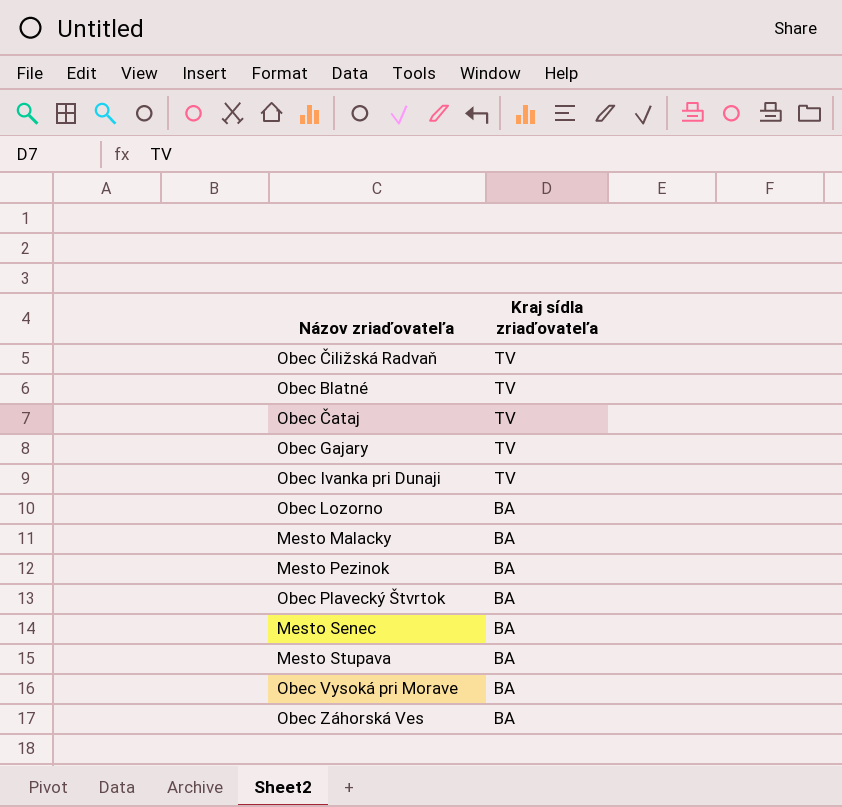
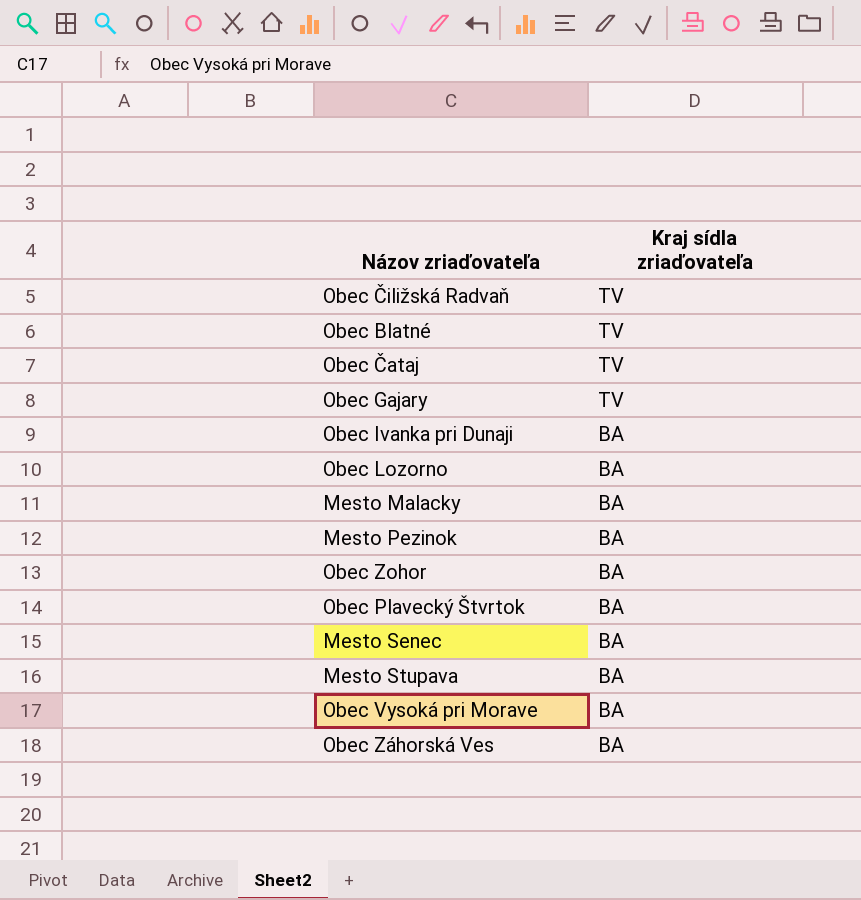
Obec Ivanka pri Dunaji | Kraj sídla zriaďovateľa: TV -> BA
row Obec Zohor: none -> BA

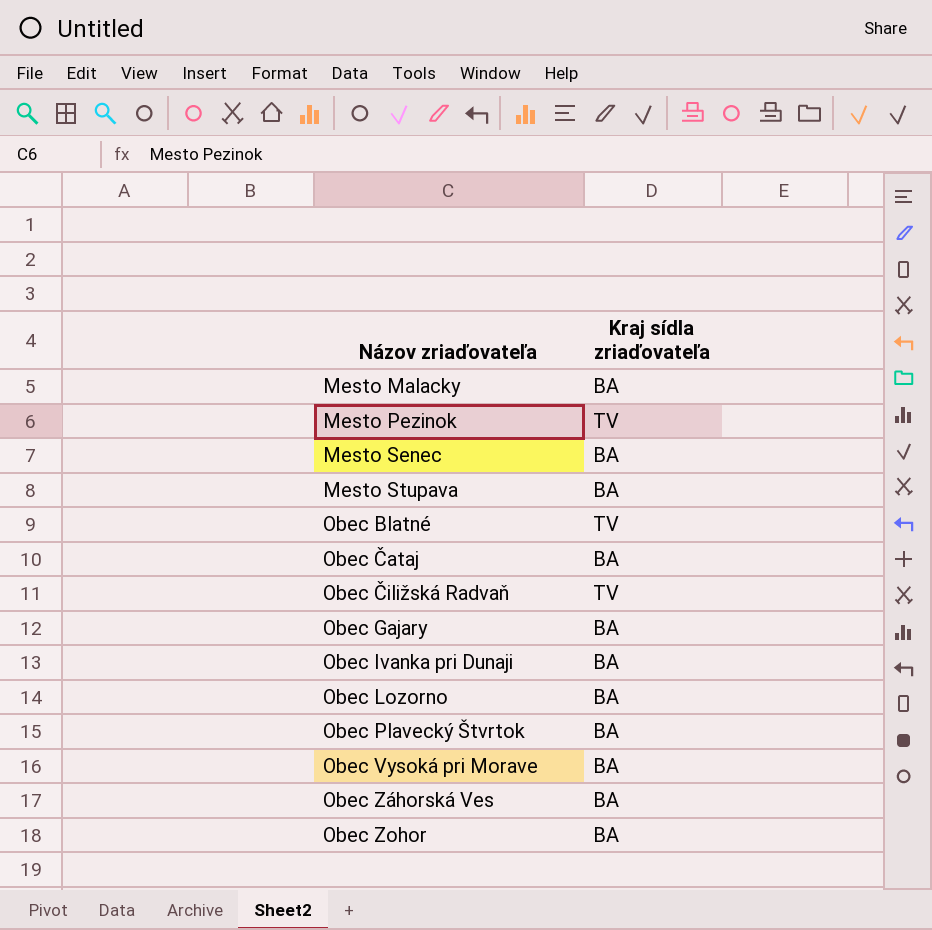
row order: Kraj sídla zriaďovateľa descending -> Názov zriaďovateľa ascending
Mesto Pezinok | Kraj sídla zriaďovateľa: BA -> TV
Obec Čataj | Kraj sídla zriaďovateľa: TV -> BA
Obec Gajary | Kraj sídla zriaďovateľa: TV -> BA

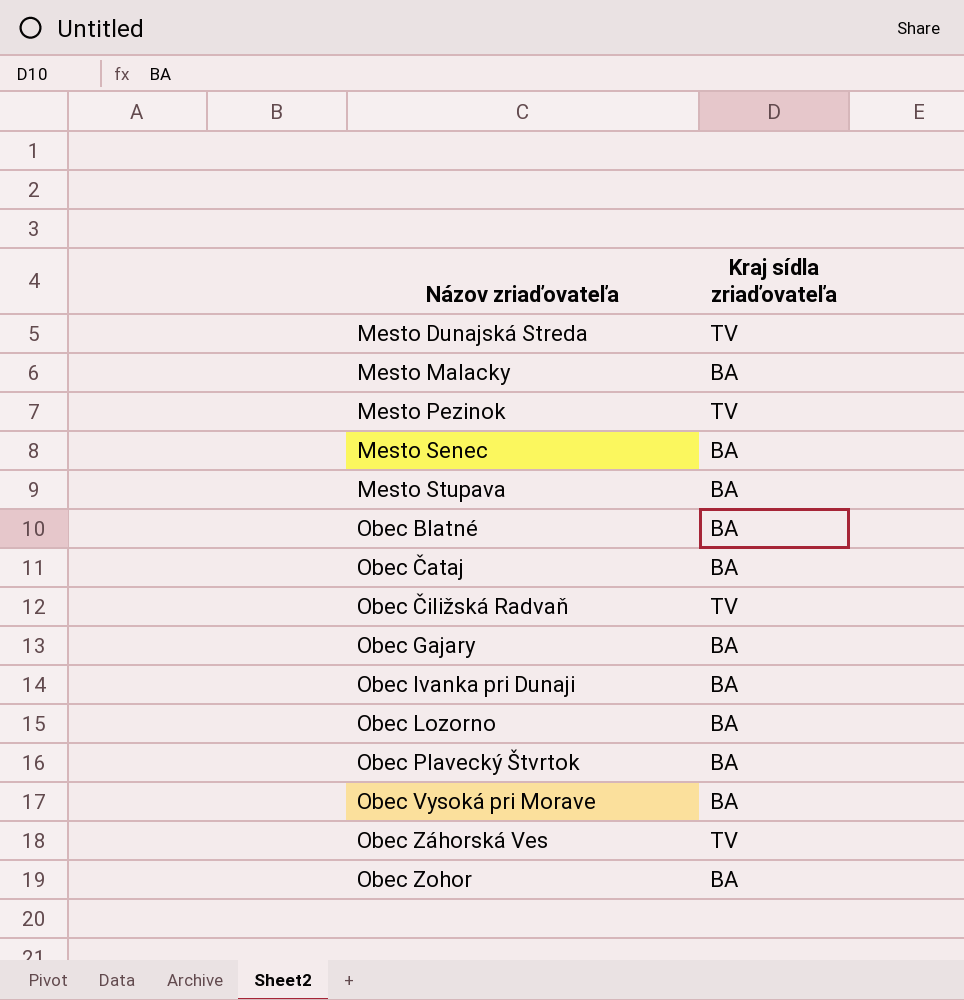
row Mesto Dunajská Streda: none -> TV
Obec Blatné | Kraj sídla zriaďovateľa: TV -> BA
Obec Záhorská Ves | Kraj sídla zriaďovateľa: BA -> TV

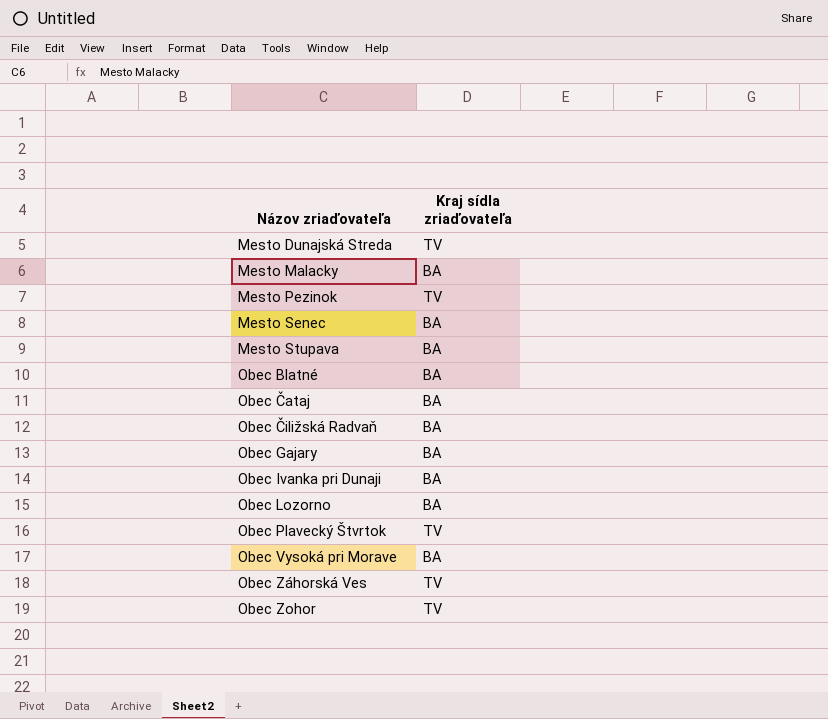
Obec Čiližská Radvaň | Kraj sídla zriaďovateľa: TV -> BA
Obec Plavecký Štvrtok | Kraj sídla zriaďovateľa: BA -> TV
Obec Zohor | Kraj sídla zriaďovateľa: BA -> TV

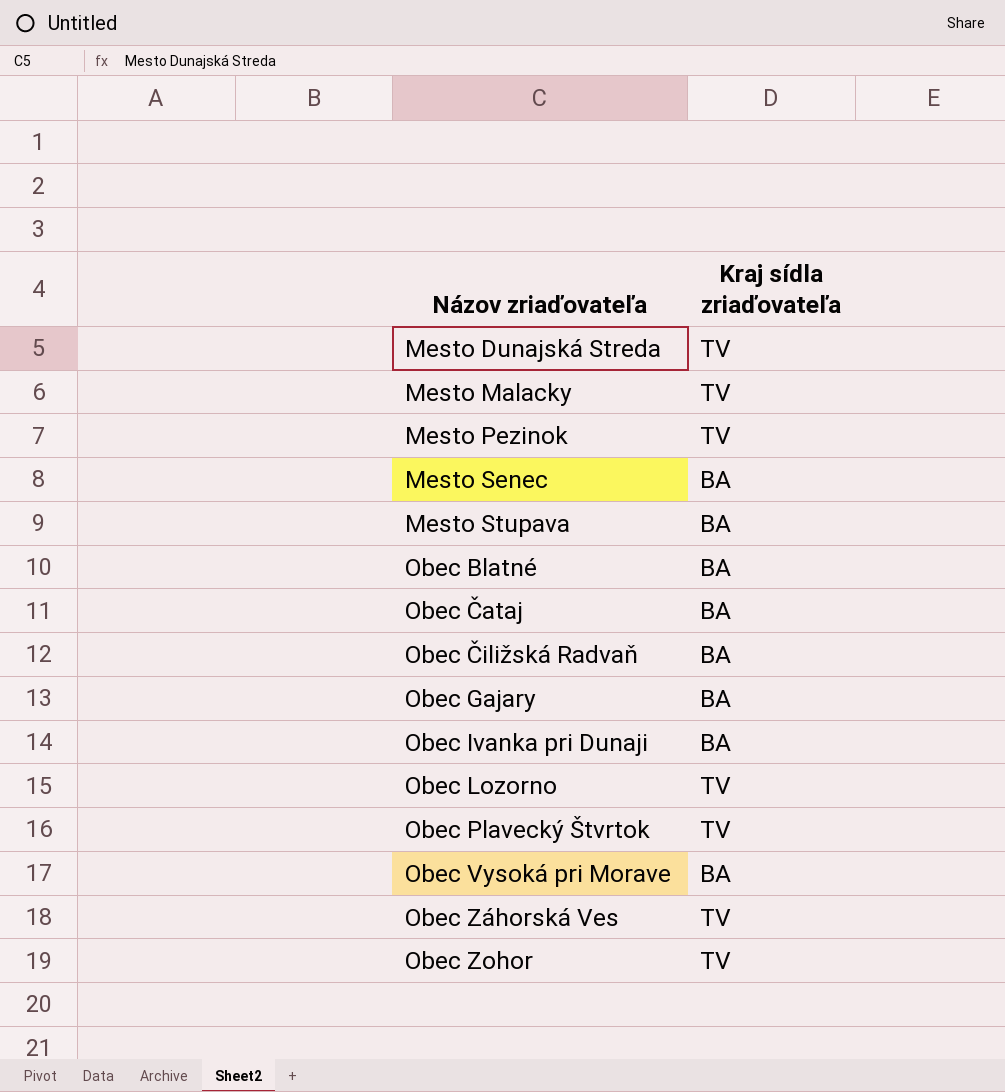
Mesto Malacky | Kraj sídla zriaďovateľa: BA -> TV
Obec Lozorno | Kraj sídla zriaďovateľa: BA -> TV

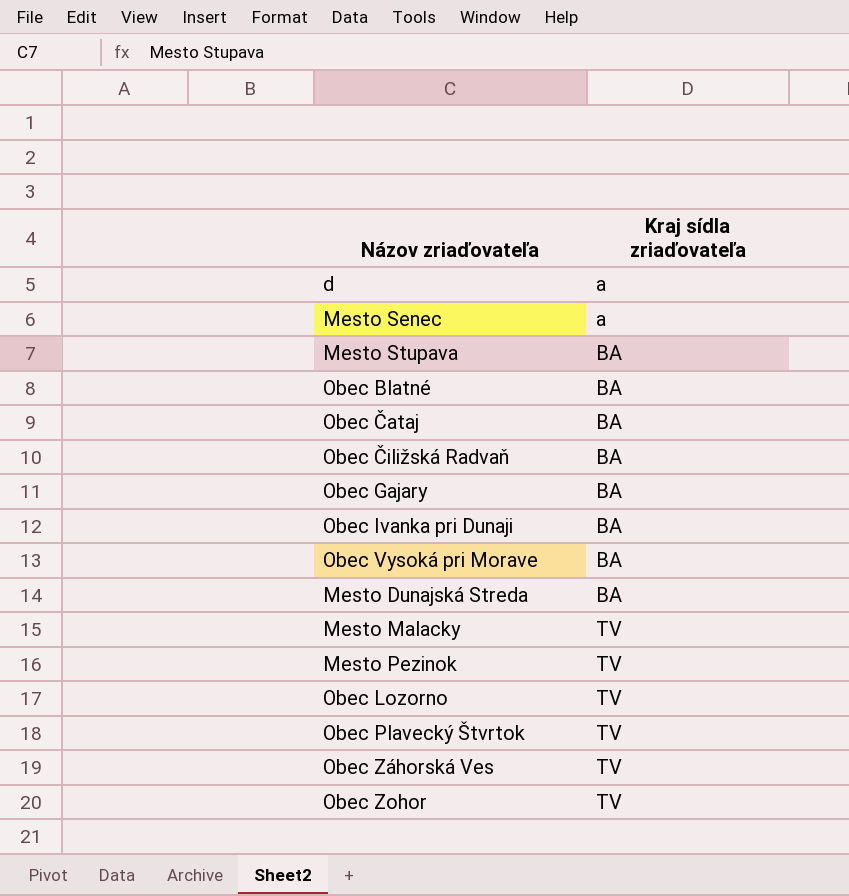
row order: Názov zriaďovateľa ascending -> Kraj sídla zriaďovateľa ascending
row d: none -> a
Mesto Senec | Kraj sídla zriaďovateľa: BA -> a
Mesto Dunajská Streda | Kraj sídla zriaďovateľa: TV -> BA

